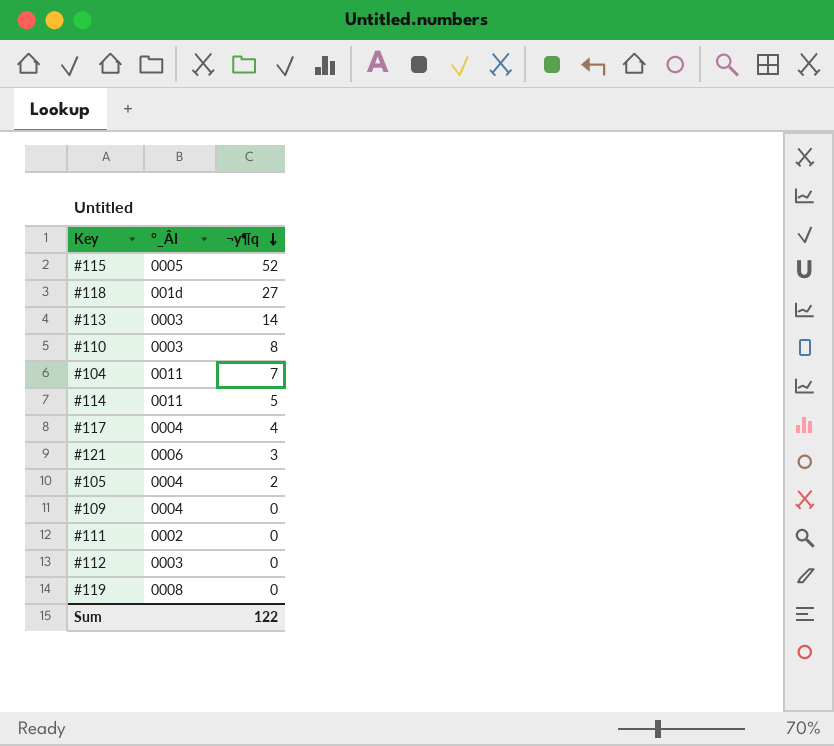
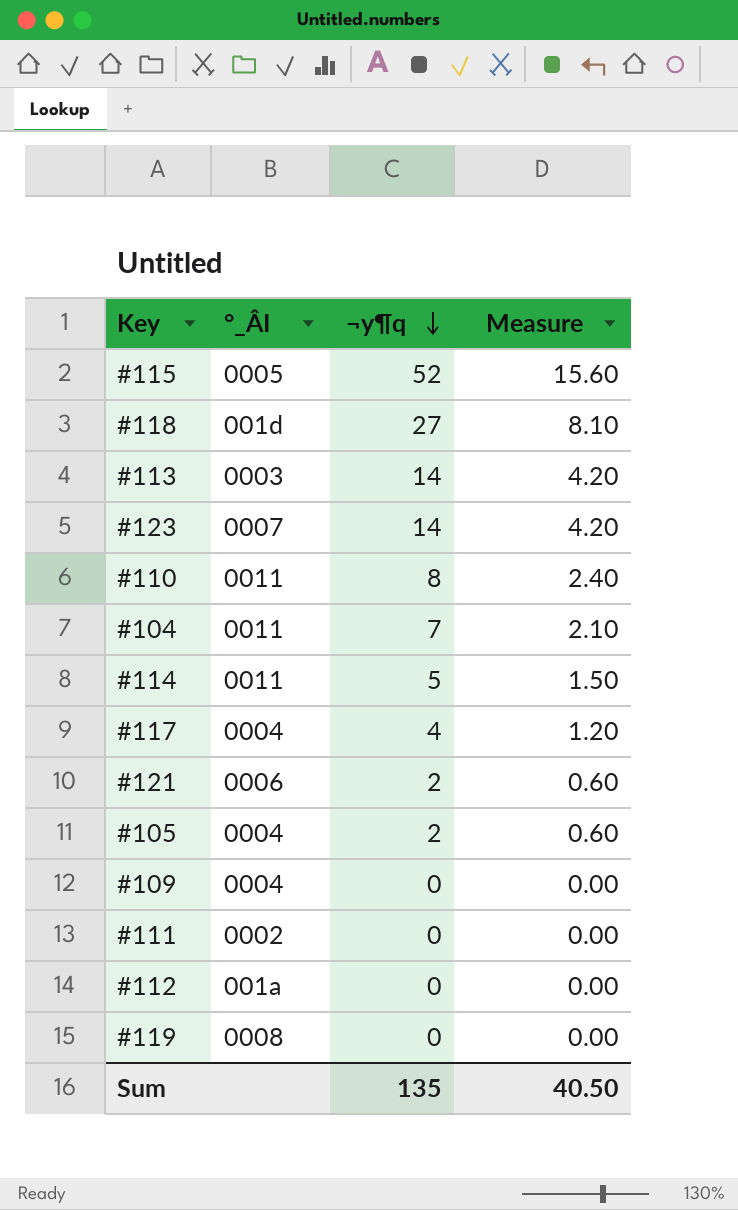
column Measure | formula: none -> [¬y¶q] * 0.3
row #123: none -> 0007 | 14 | 4.20
#110 | °_ÂI: 0003 -> 0011
#121 | ¬y¶q: 3 -> 2
#112 | °_ÂI: 0003 -> 001a
Sum | ¬y¶q: 122 -> 135

